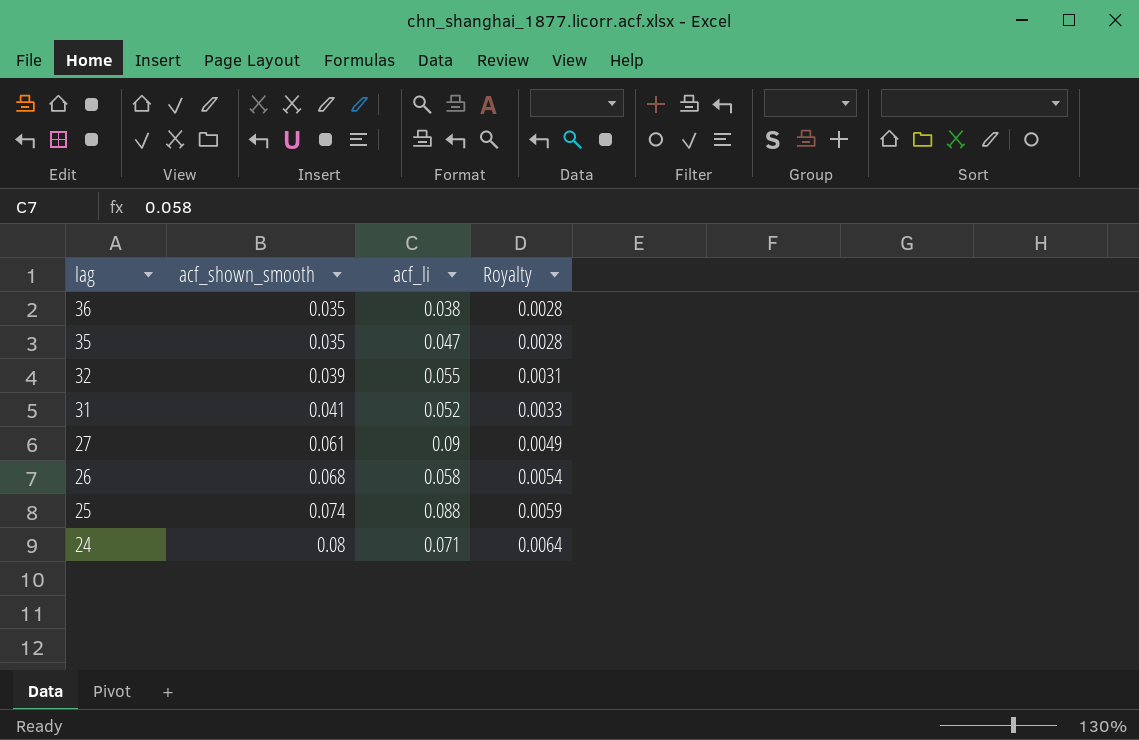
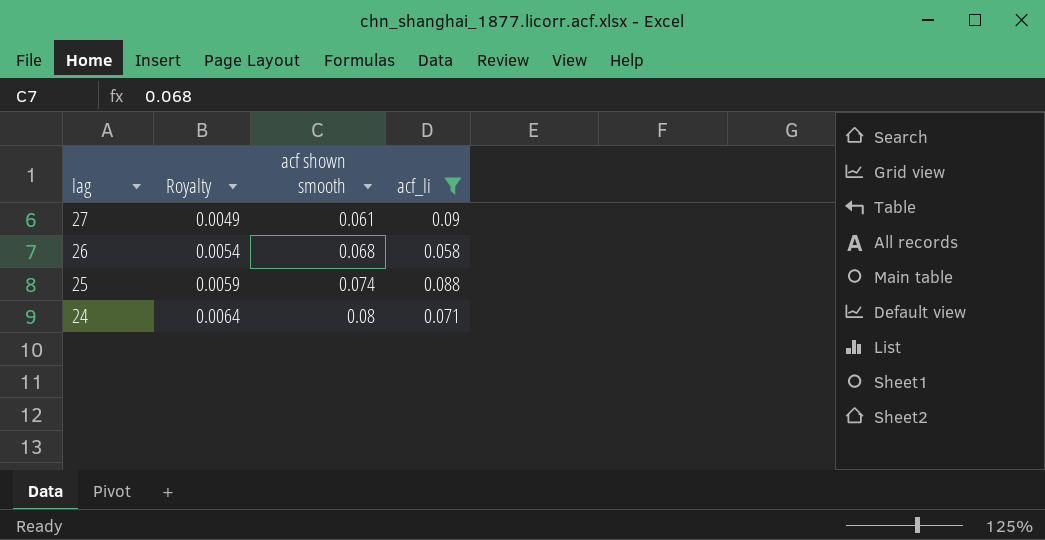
filter: none -> acf_li >= 0.058
column Royalty | position: 4 -> 2
column name: acf_shown_smooth -> acf shown smooth

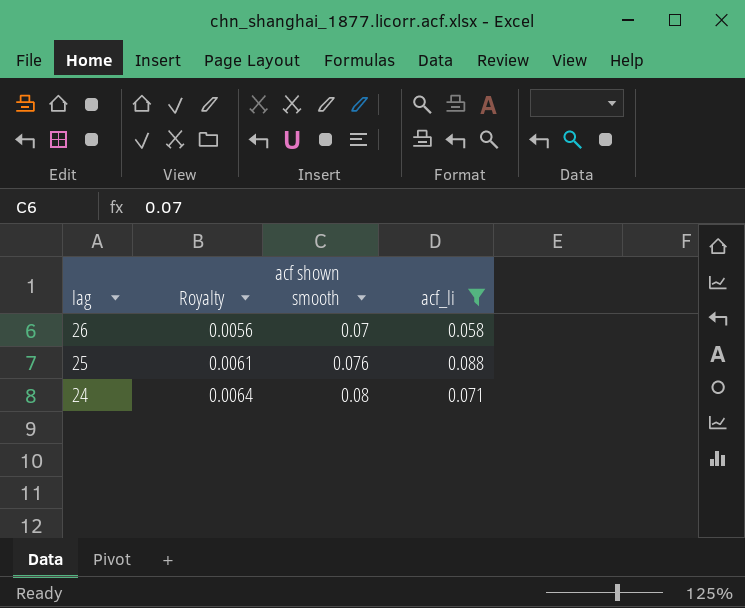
row 27: 0.0049 | 0.061 | 0.09 -> none
26 | Royalty: 0.0054 -> 0.0056
26 | acf shown smooth: 0.068 -> 0.07
25 | Royalty: 0.0059 -> 0.0061
25 | acf shown smooth: 0.074 -> 0.076

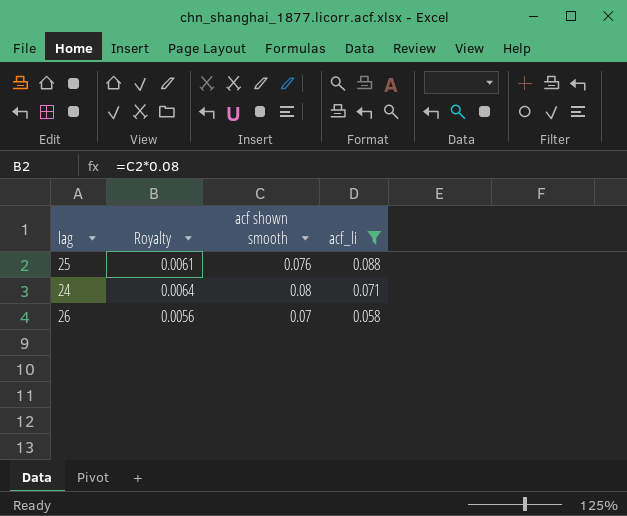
row order: lag descending -> acf_li descending

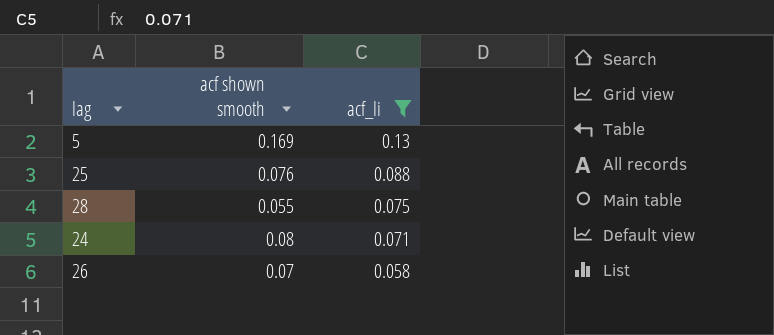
column Royalty | formula: [acf shown smooth] * 0.08 -> none
row 5: none -> 0.169 | 0.13
row 28: none -> 0.055 | 0.075

